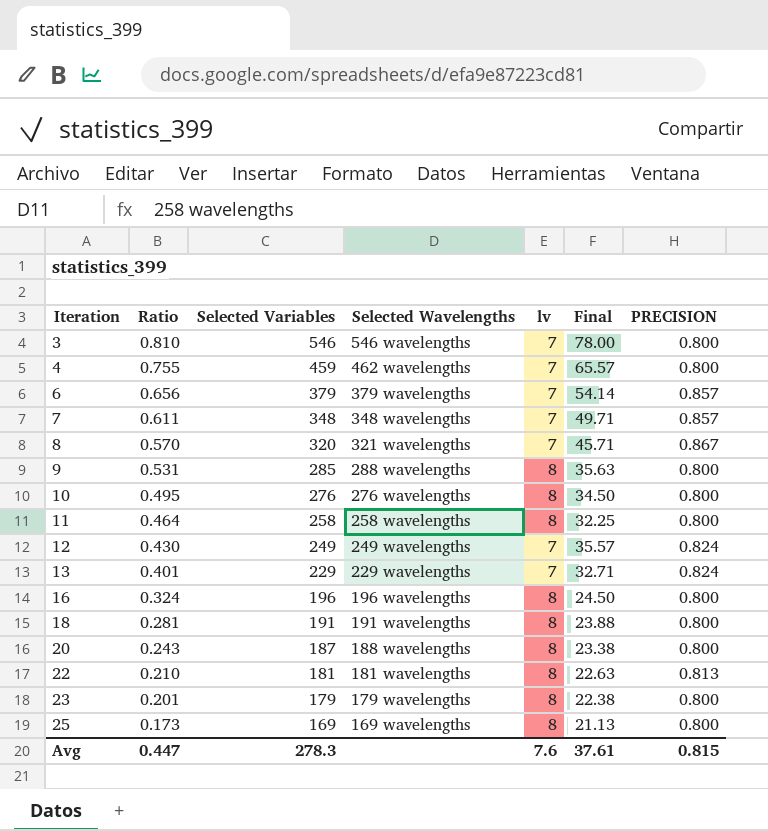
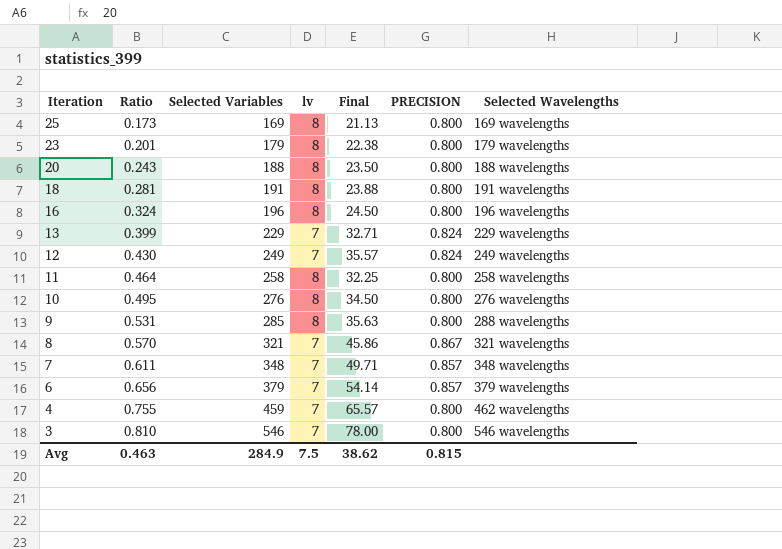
row order: Iteration ascending -> Iteration descending
column Selected Wavelengths | position: 4 -> 7
row 22: 0.210 | 181 | 181 wavelengths | 8 | 22.63 | 0.813 -> none
20 | Selected Variables: 187 -> 188
20 | Final: 23.38 -> 23.50
13 | Ratio: 0.401 -> 0.399
8 | Selected Variables: 320 -> 321
8 | Final: 45.71 -> 45.86
Avg | Ratio: 0.447 -> 0.463
Avg | Selected Variables: 278.3 -> 284.9
Avg | lv: 7.6 -> 7.5
Avg | Final: 37.61 -> 38.62

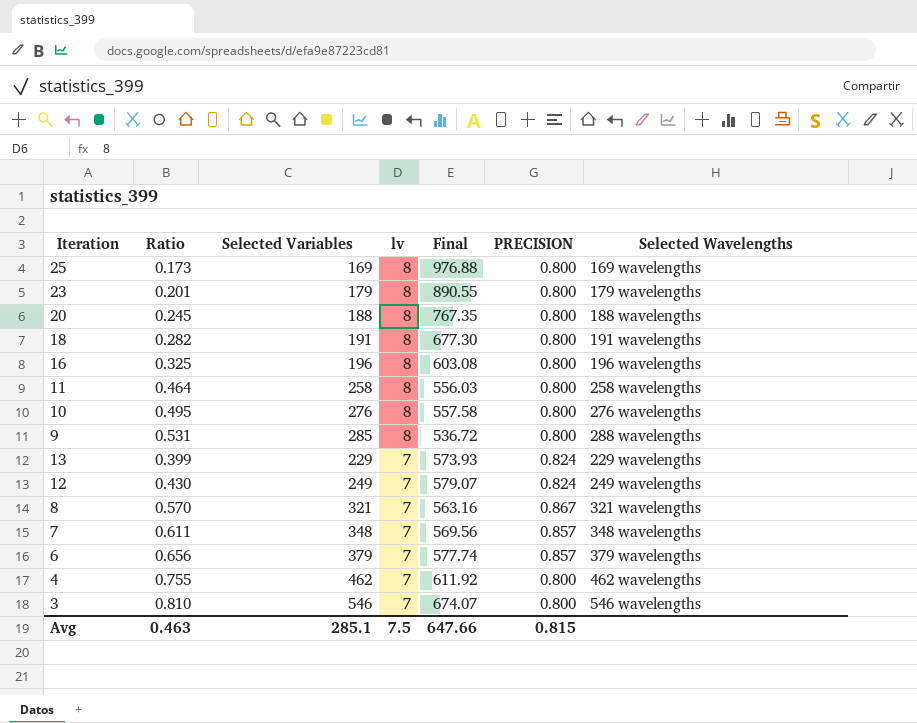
row order: Iteration descending -> lv descending
column Final | formula: [Selected Variables] / [lv] -> [Selected Variables] / [Ratio]
20 | Ratio: 0.243 -> 0.245
18 | Ratio: 0.281 -> 0.282
16 | Ratio: 0.324 -> 0.325
4 | Selected Variables: 459 -> 462
Avg | Selected Variables: 284.9 -> 285.1
Avg | Final: 38.62 -> 647.66

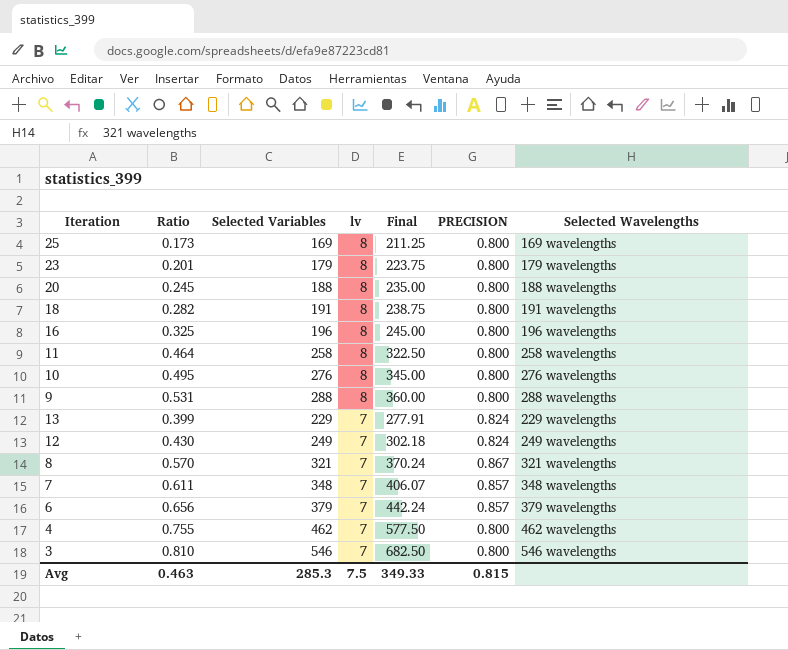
column Final | formula: [Selected Variables] / [Ratio] -> [Selected Variables] / [PRECISION]
9 | Selected Variables: 285 -> 288
Avg | Selected Variables: 285.1 -> 285.3
Avg | Final: 647.66 -> 349.33

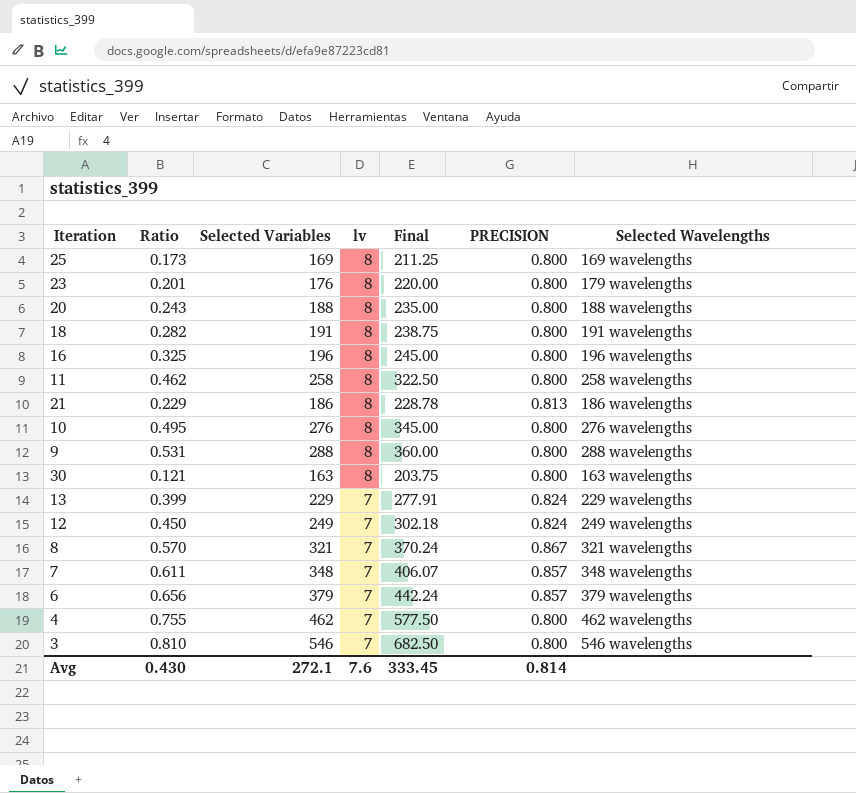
23 | Selected Variables: 179 -> 176
23 | Final: 223.75 -> 220.00
20 | Ratio: 0.245 -> 0.243
11 | Ratio: 0.464 -> 0.462
row 21: none -> 0.229 | 186 | 8 | 228.78 | 0.813 | 186 wavelengths
row 30: none -> 0.121 | 163 | 8 | 203.75 | 0.800 | 163 wavelengths
12 | Ratio: 0.430 -> 0.450
Avg | Ratio: 0.463 -> 0.430
Avg | Selected Variables: 285.3 -> 272.1
Avg | lv: 7.5 -> 7.6
Avg | Final: 349.33 -> 333.45
Avg | PRECISION: 0.815 -> 0.814

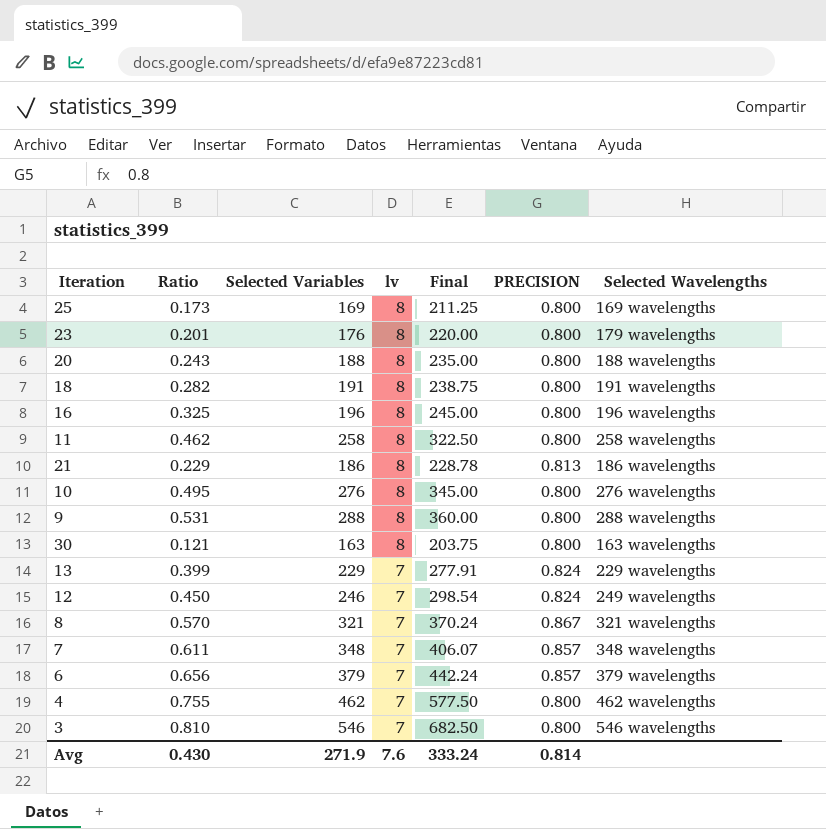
12 | Selected Variables: 249 -> 246
12 | Final: 302.18 -> 298.54
Avg | Selected Variables: 272.1 -> 271.9
Avg | Final: 333.45 -> 333.24

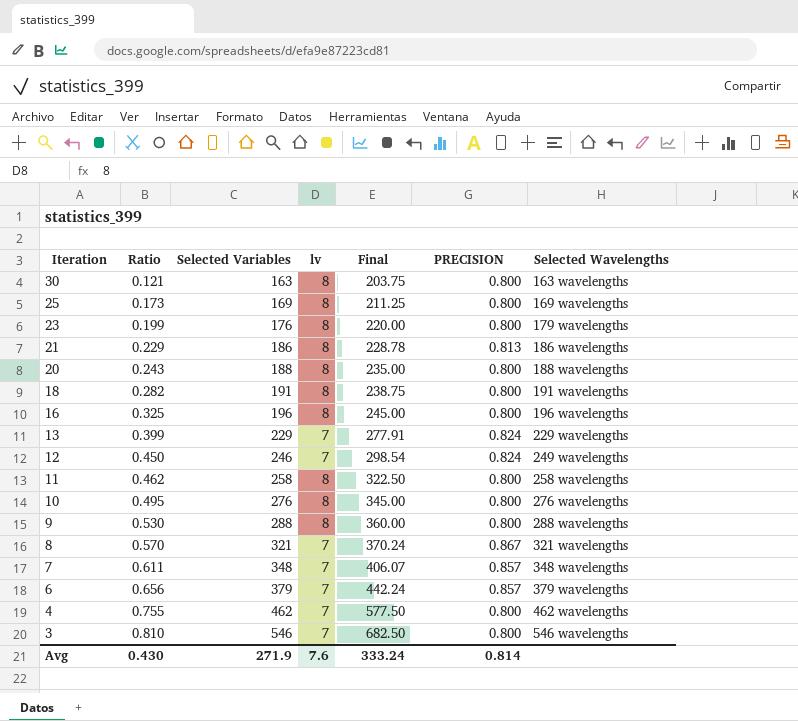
row order: lv descending -> Iteration descending
23 | Ratio: 0.201 -> 0.199
9 | Ratio: 0.531 -> 0.530

